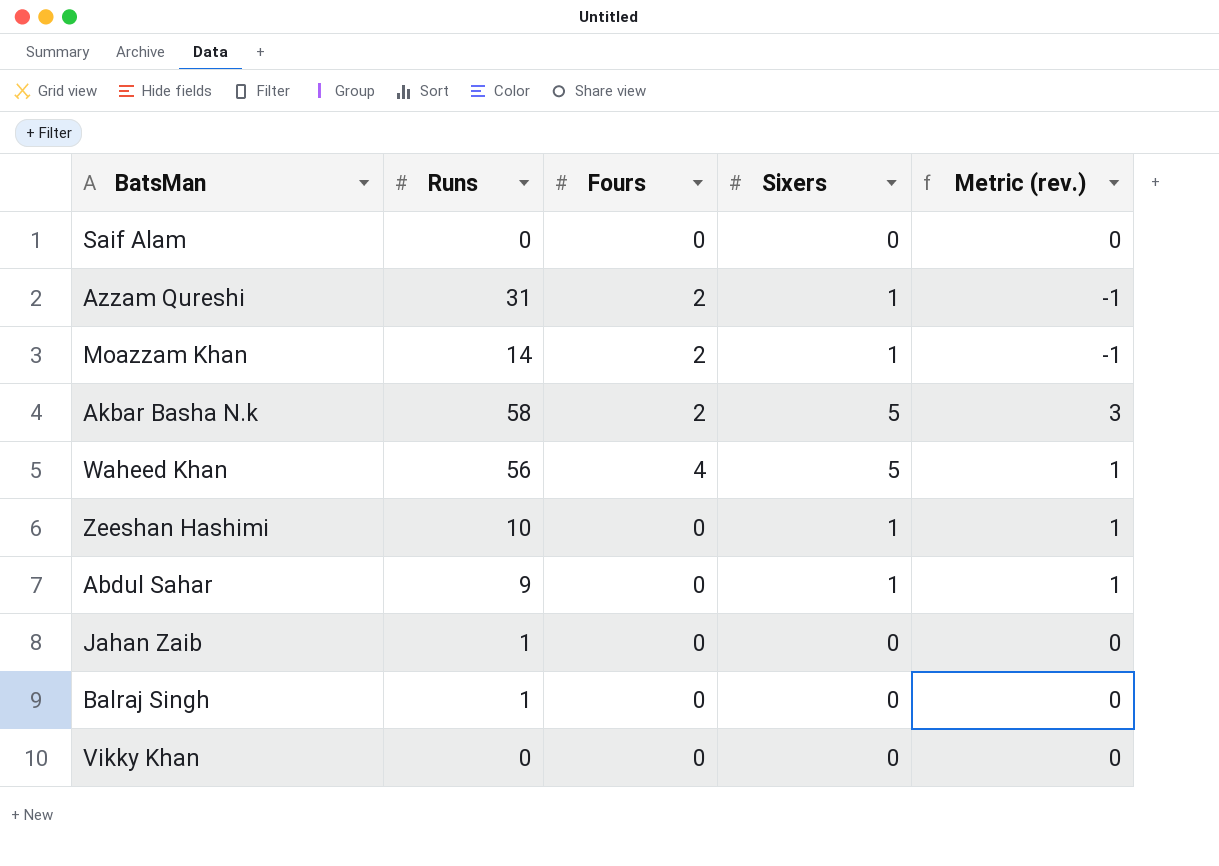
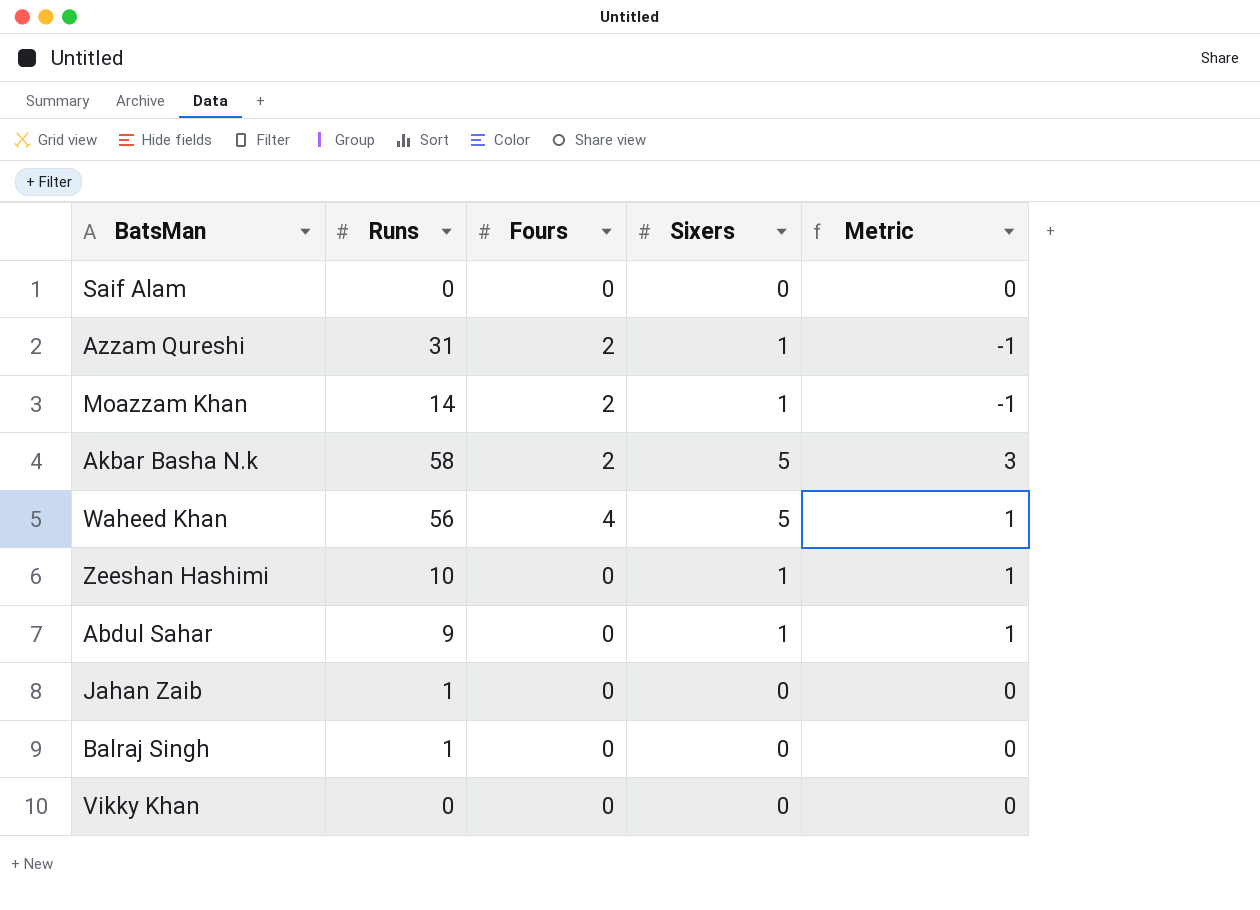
column name: Metric (rev.) -> Metric

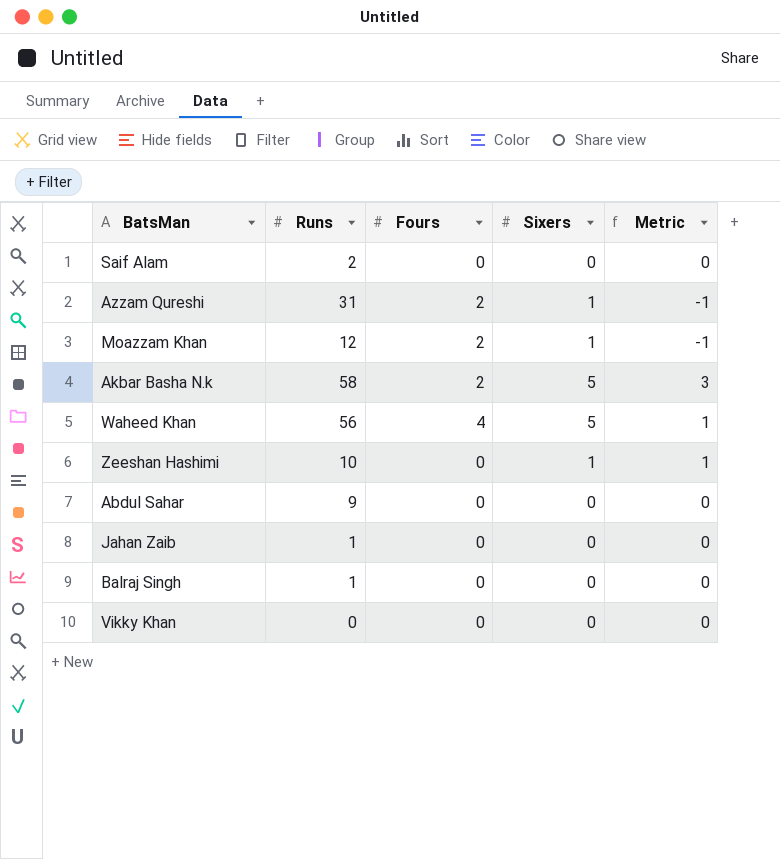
Saif Alam | Runs: 0 -> 2
Moazzam Khan | Runs: 14 -> 12
Abdul Sahar | Sixers: 1 -> 0
Abdul Sahar | Metric: 1 -> 0

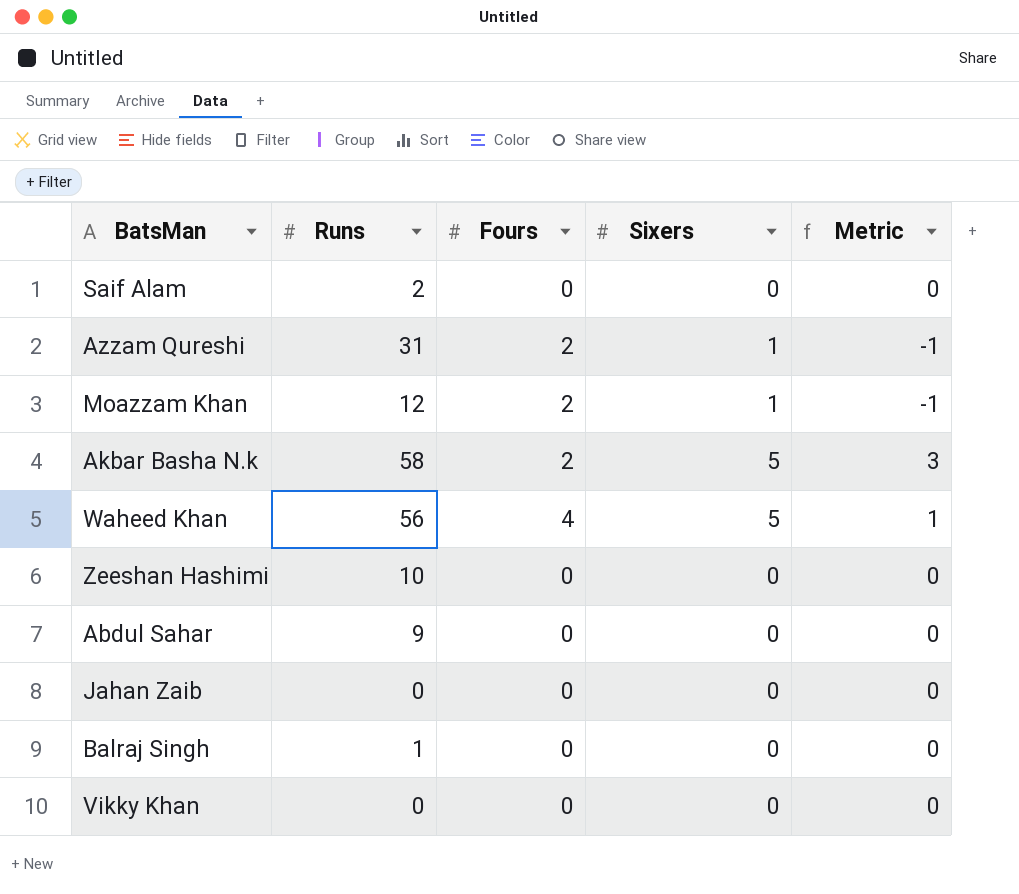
Zeeshan Hashimi | Sixers: 1 -> 0
Zeeshan Hashimi | Metric: 1 -> 0
Jahan Zaib | Runs: 1 -> 0

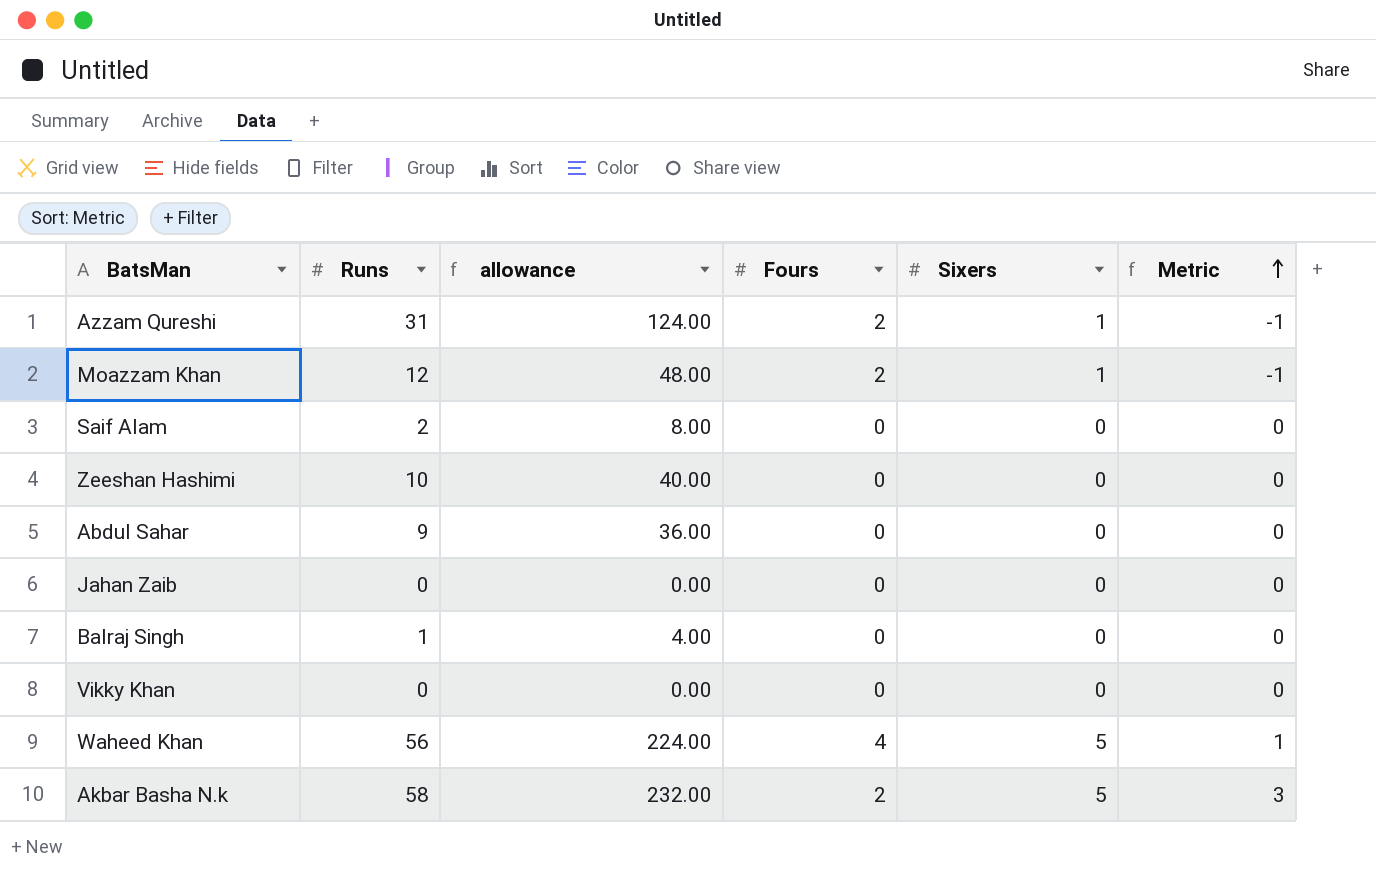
row order: none -> Metric ascending
column allowance | formula: none -> [Runs] * 4

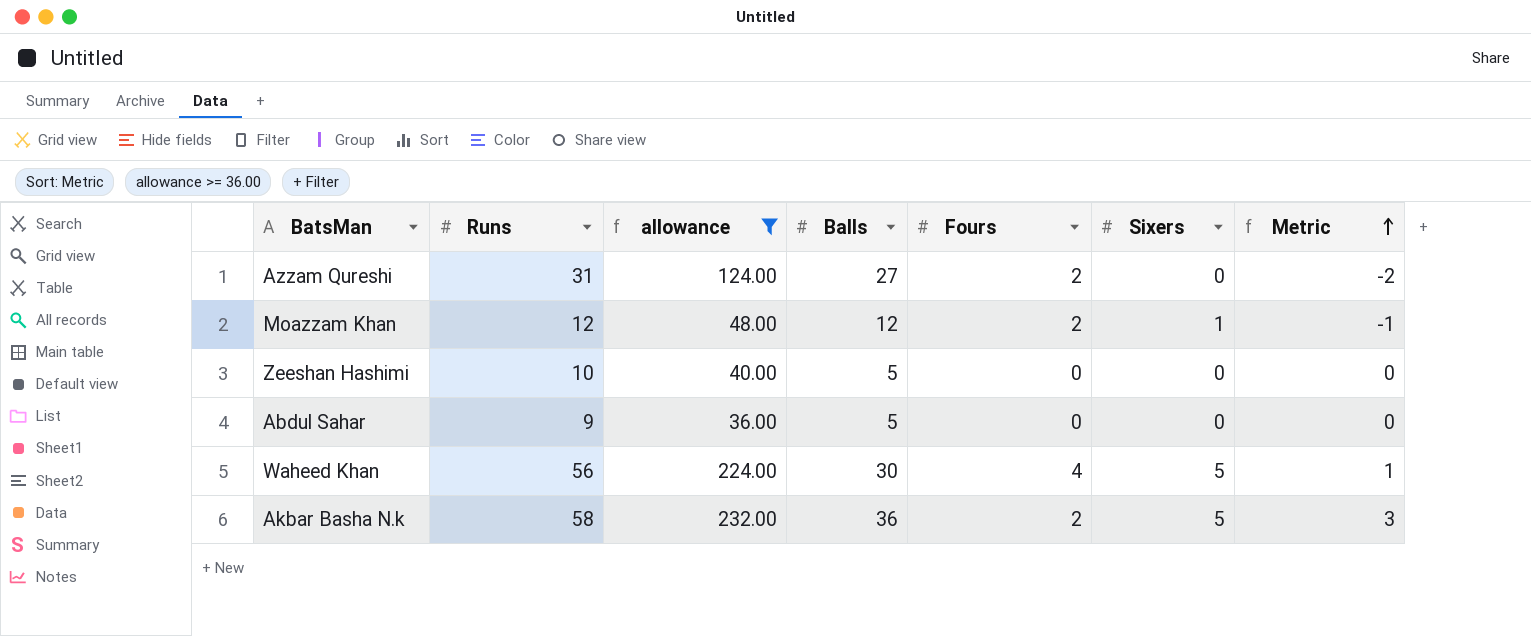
filter: none -> allowance >= 36.00
column Balls | position: none -> 4
Azzam Qureshi | Sixers: 1 -> 0
Azzam Qureshi | Metric: -1 -> -2

